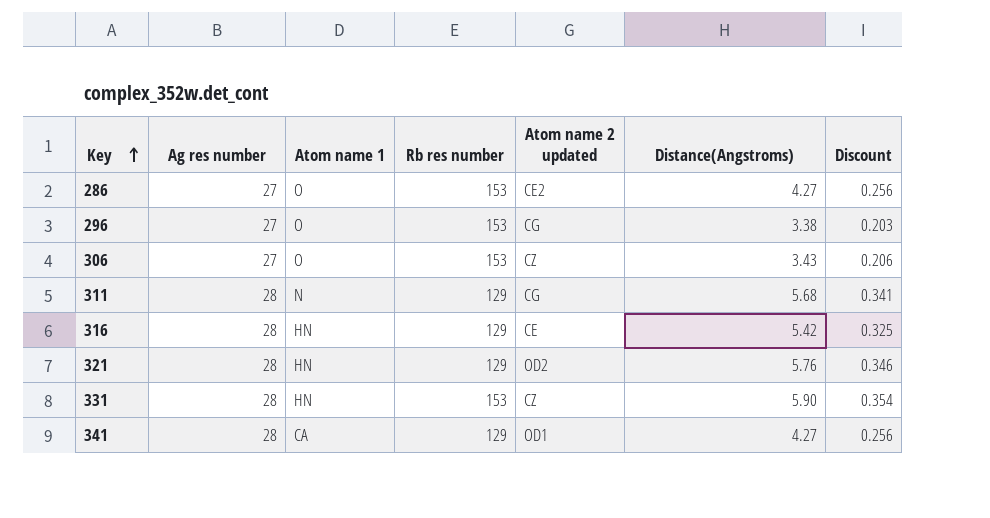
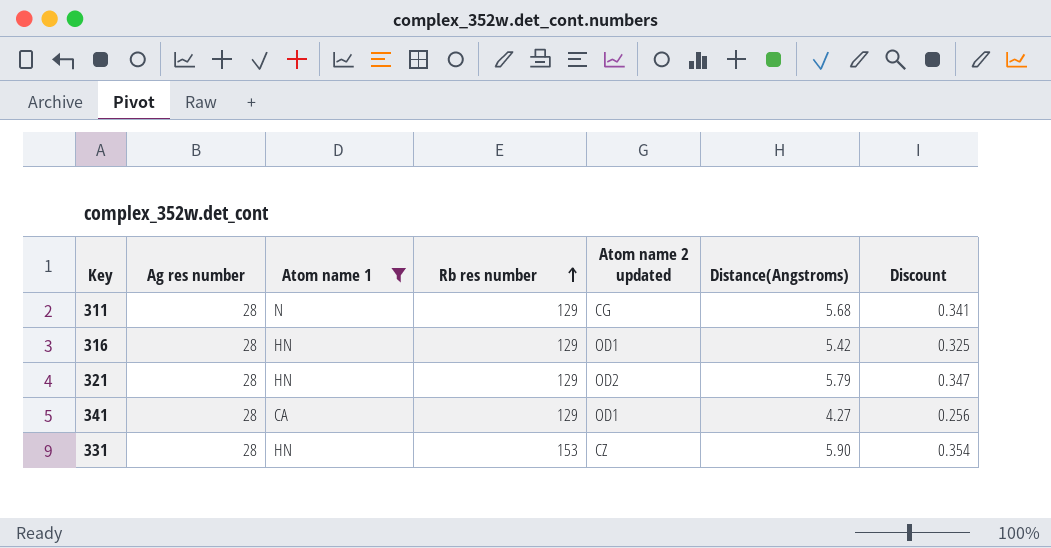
filter: none -> Atom name 1 != O
row order: Key ascending -> Rb res number ascending
316 | Atom name 2 updated: CE -> OD1
321 | Distance(Angstroms): 5.76 -> 5.79
321 | Discount: 0.346 -> 0.347

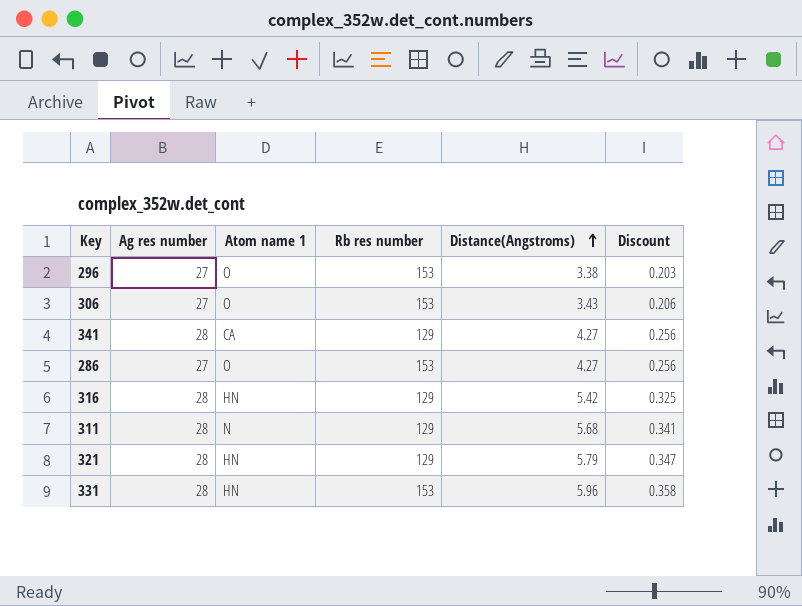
filter: Atom name 1 != O -> none
row order: Rb res number ascending -> Distance(Angstroms) ascending
column Atom name 2 updated | position: 5 -> none
331 | Distance(Angstroms): 5.90 -> 5.96
331 | Discount: 0.354 -> 0.358

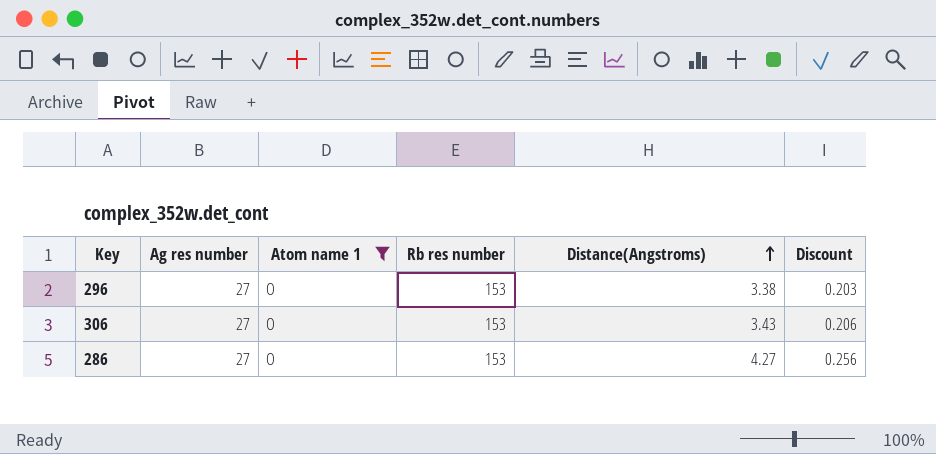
filter: none -> Atom name 1 = O

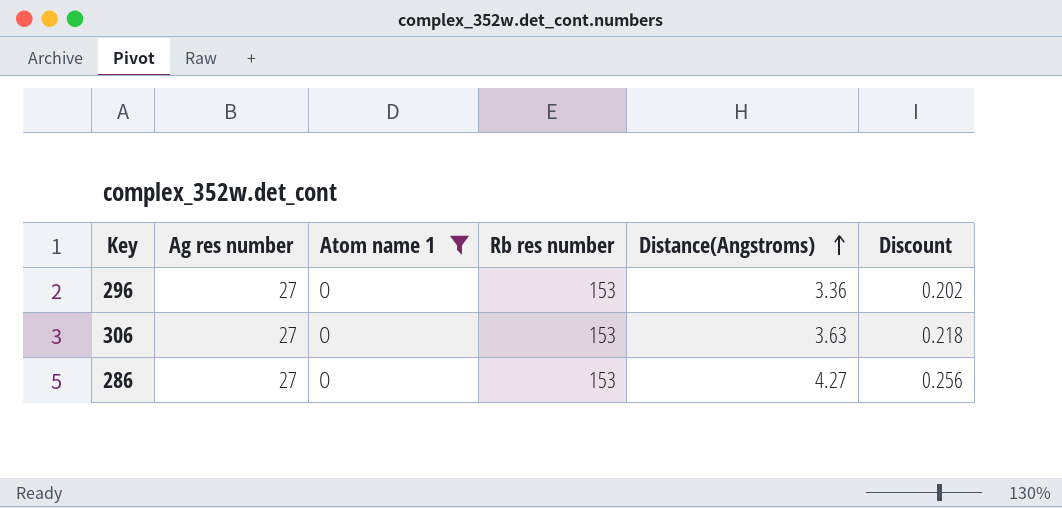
296 | Distance(Angstroms): 3.38 -> 3.36
296 | Discount: 0.203 -> 0.202
306 | Distance(Angstroms): 3.43 -> 3.63
306 | Discount: 0.206 -> 0.218

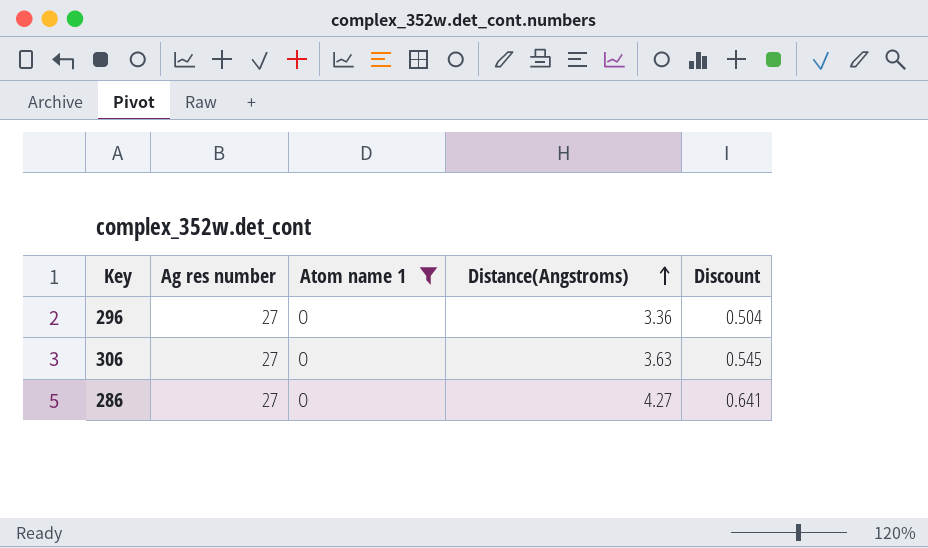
column Rb res number | position: 4 -> none
column Discount | formula: [Distance(Angstroms)] * 0.06 -> [Distance(Angstroms)] * 0.15

